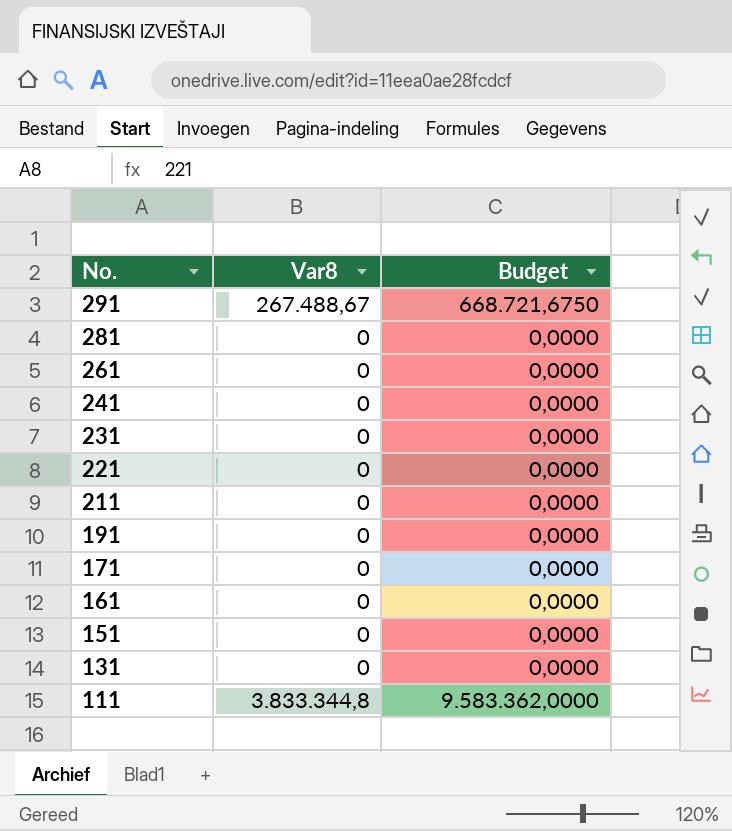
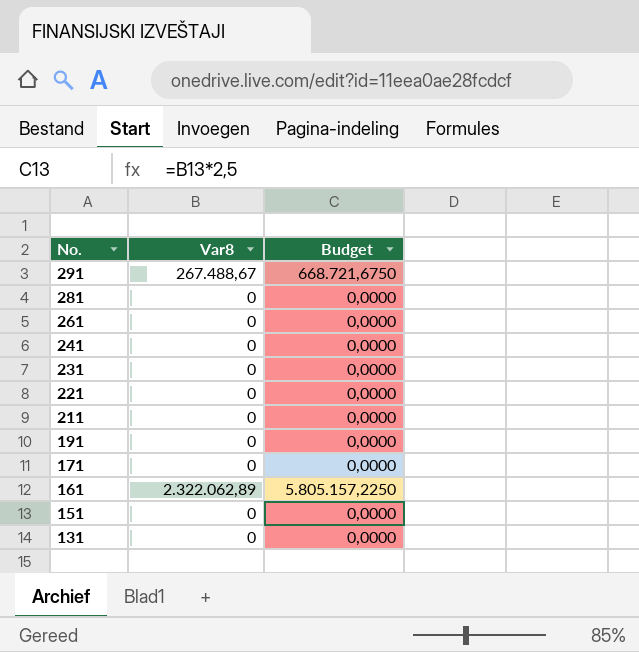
row 111: 3.833.344,8 | 9.583.362,0000 -> none
161 | Var8: 0 -> 2.322.062,89
161 | Budget: 0,0000 -> 5.805.157,2250

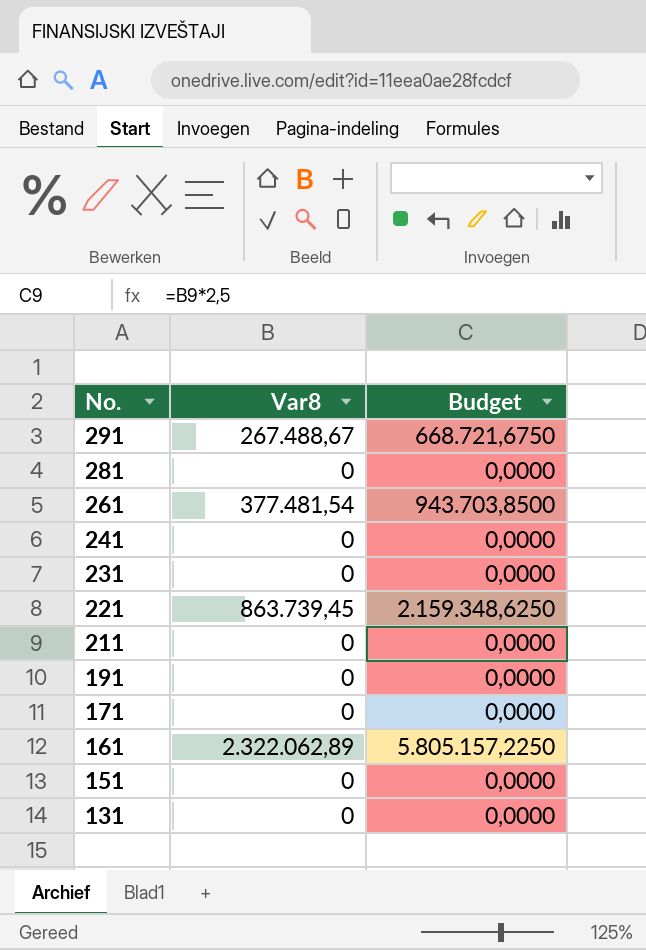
261 | Var8: 0 -> 377.481,54
261 | Budget: 0,0000 -> 943.703,8500
221 | Var8: 0 -> 863.739,45
221 | Budget: 0,0000 -> 2.159.348,6250

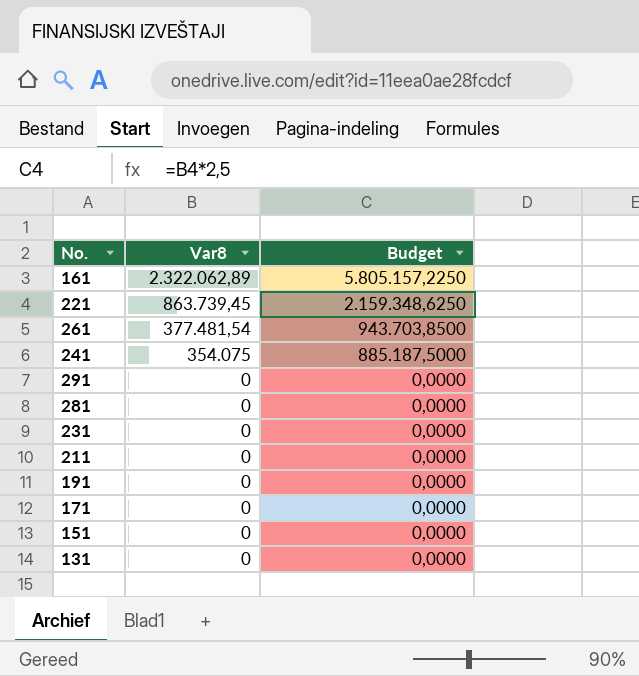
row order: No. descending -> Var8 descending
241 | Var8: 0 -> 354.075
241 | Budget: 0,0000 -> 885.187,5000
291 | Var8: 267.488,67 -> 0
291 | Budget: 668.721,6750 -> 0,0000

